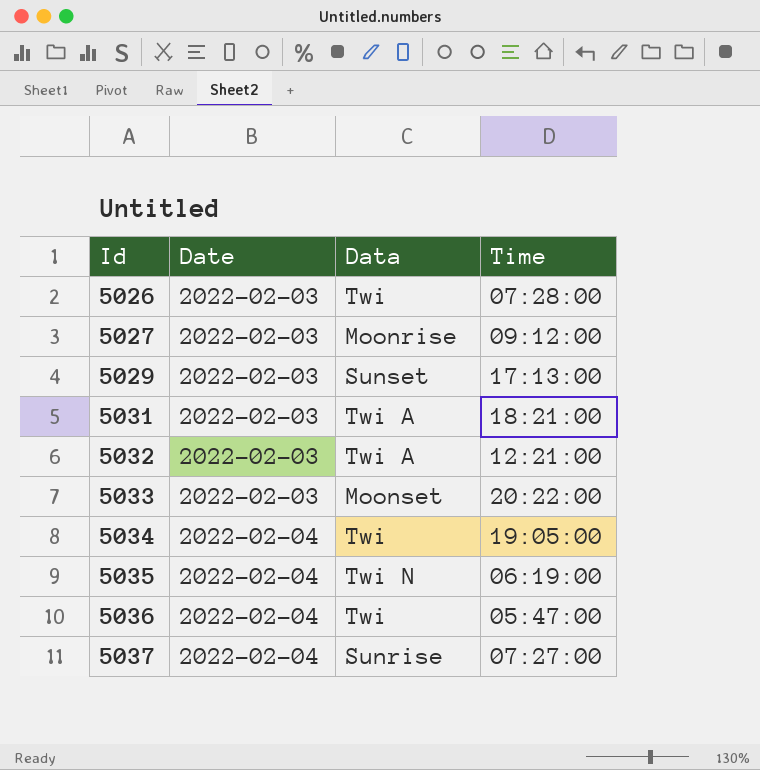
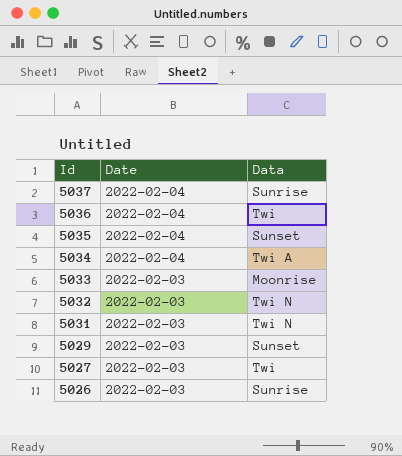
row order: Id ascending -> Id descending
column Time | position: 4 -> none
5035 | Data: Twi N -> Sunset
5034 | Data: Twi -> Twi A
5033 | Data: Moonset -> Moonrise
5032 | Data: Twi A -> Twi N
5031 | Data: Twi A -> Twi N
5027 | Data: Moonrise -> Twi
5026 | Data: Twi -> Sunrise

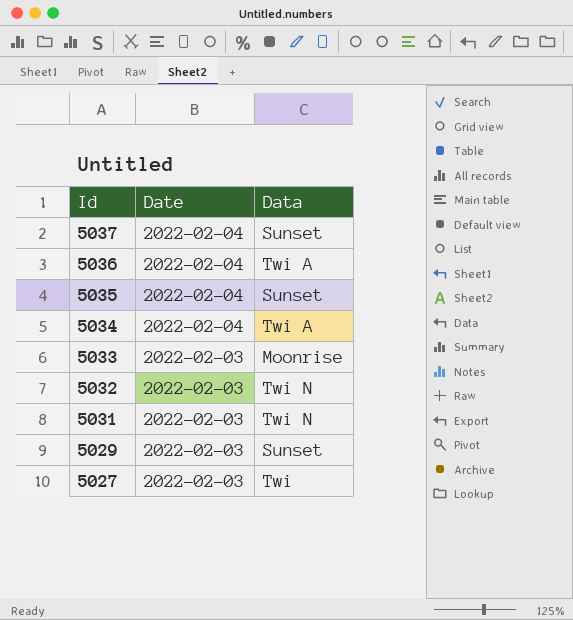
row 5026: 2022-02-03 | Sunrise -> none
5037 | Data: Sunrise -> Sunset
5036 | Data: Twi -> Twi A

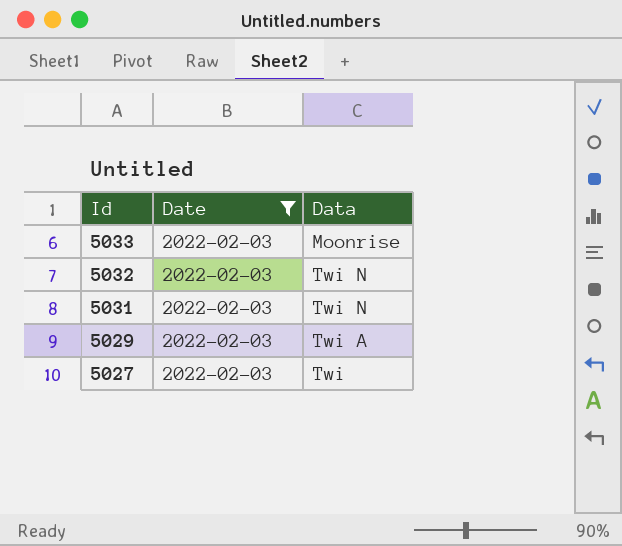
filter: none -> Date = 2022-02-03
5029 | Data: Sunset -> Twi A

